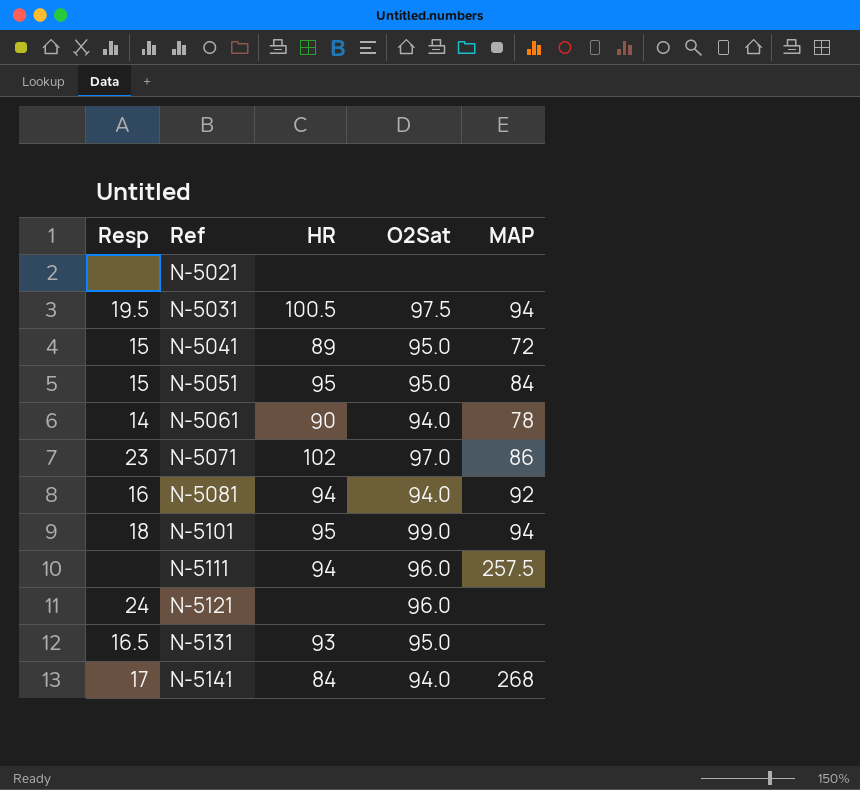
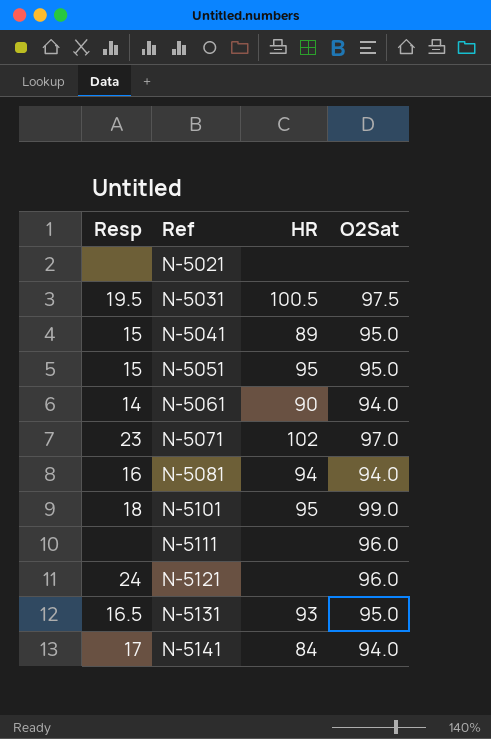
column MAP | position: 5 -> none
N-5111 | HR: 94 -> none

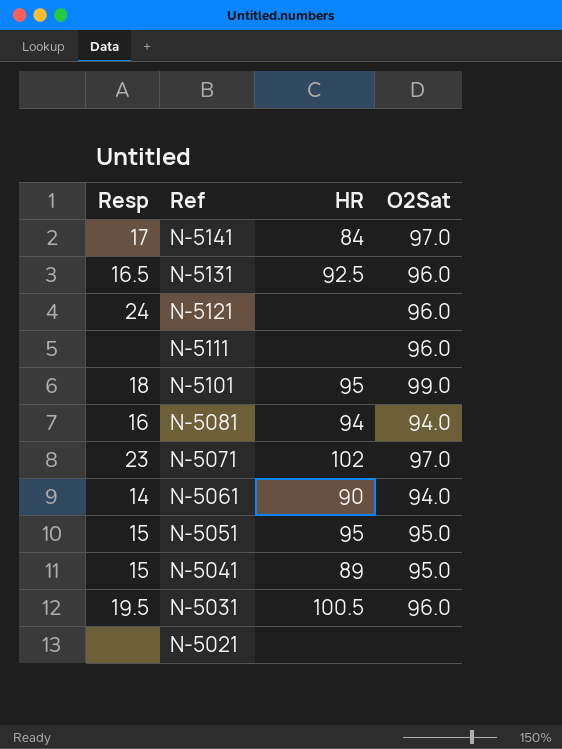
row order: Ref ascending -> Ref descending
N-5141 | O2Sat: 94.0 -> 97.0
N-5131 | HR: 93 -> 92.5
N-5131 | O2Sat: 95.0 -> 96.0
N-5031 | O2Sat: 97.5 -> 96.0

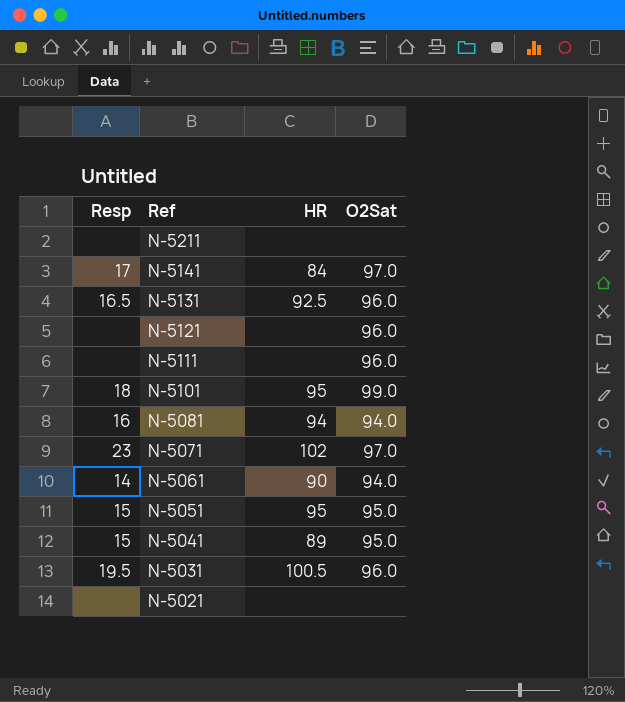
row N-5211: none -> none | none | none
N-5121 | Resp: 24 -> none

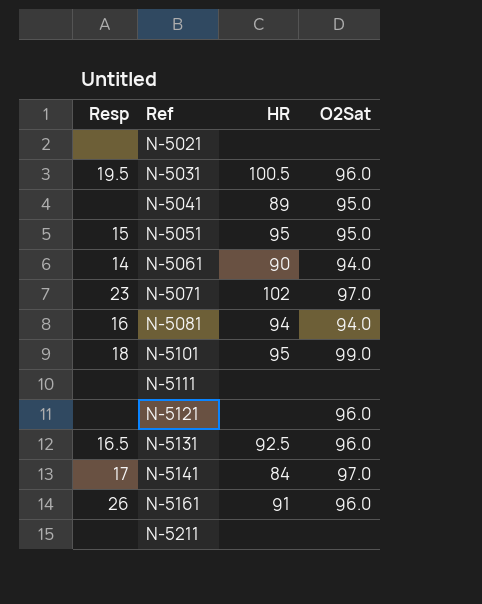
row order: Ref descending -> Ref ascending
N-5041 | Resp: 15 -> none
N-5111 | O2Sat: 96.0 -> none
row N-5161: none -> 26 | 91 | 96.0

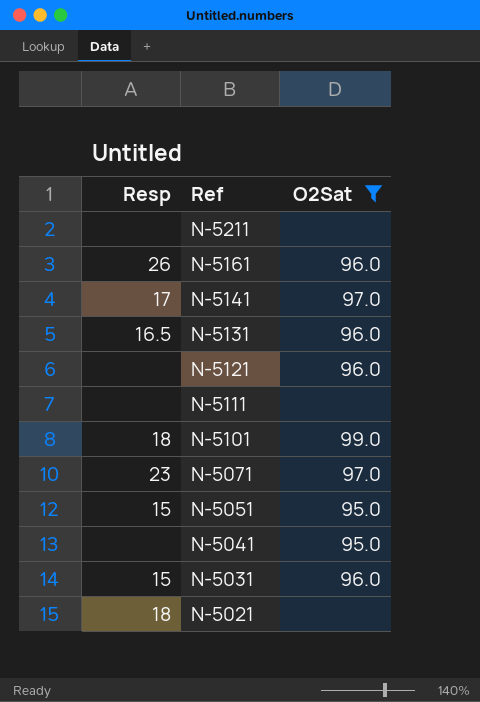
filter: none -> O2Sat != 94.0
row order: Ref ascending -> Ref descending
column HR | position: 3 -> none
N-5031 | Resp: 19.5 -> 15
N-5021 | Resp: none -> 18

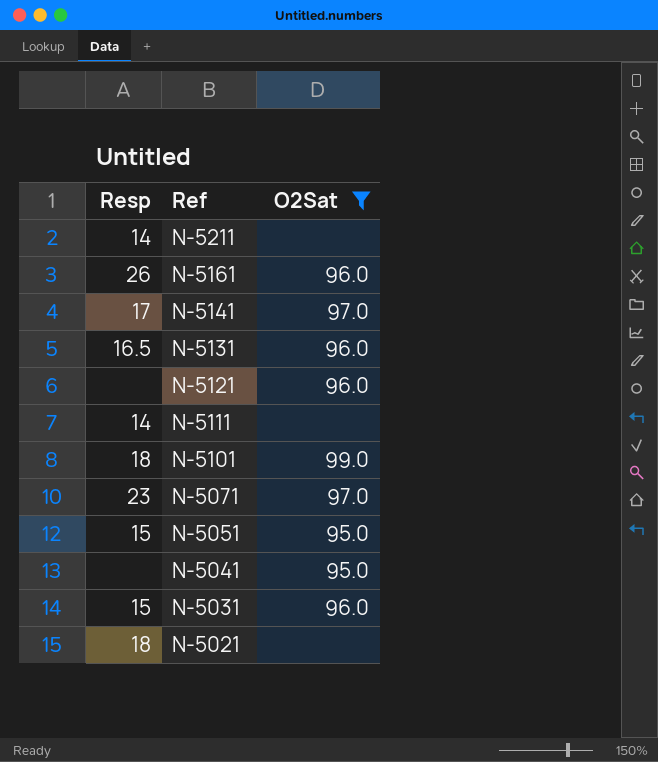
N-5211 | Resp: none -> 14
N-5111 | Resp: none -> 14

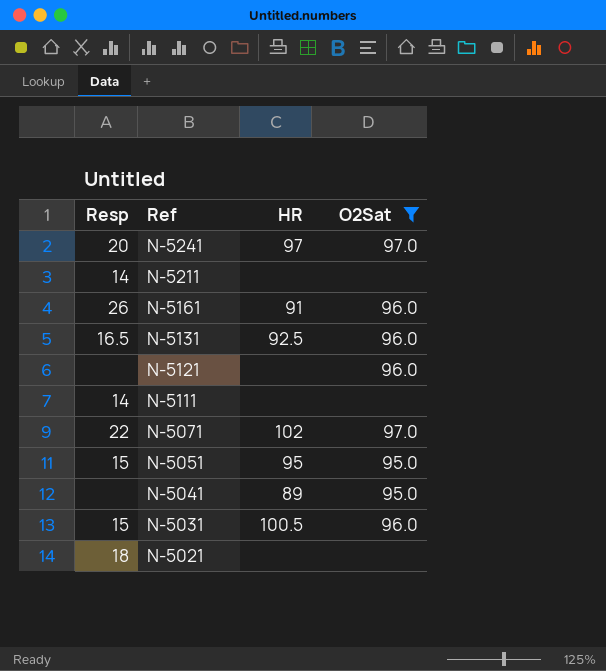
column HR | position: none -> 3
row N-5141: 17 | 97.0 -> none
row N-5101: 18 | 99.0 -> none
row N-5241: none -> 20 | 97 | 97.0
N-5071 | Resp: 23 -> 22

